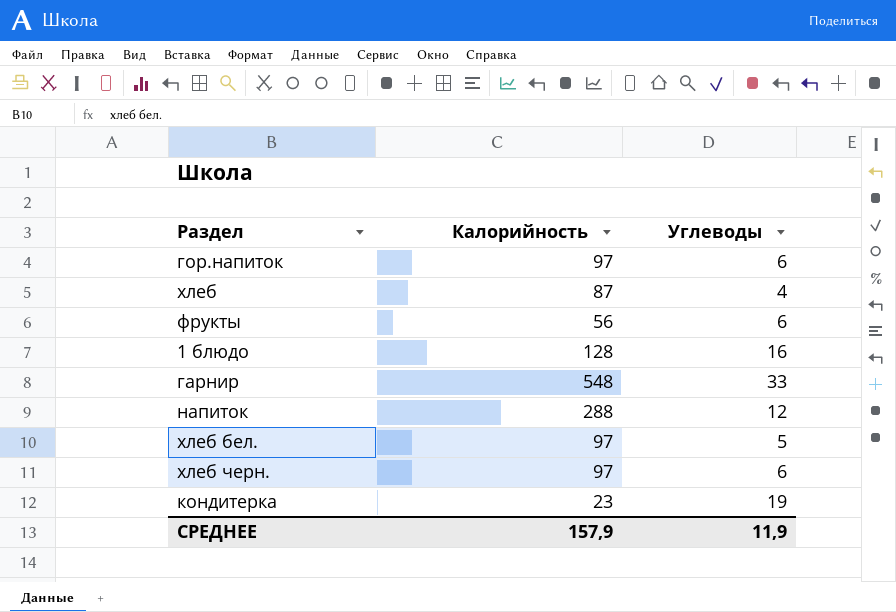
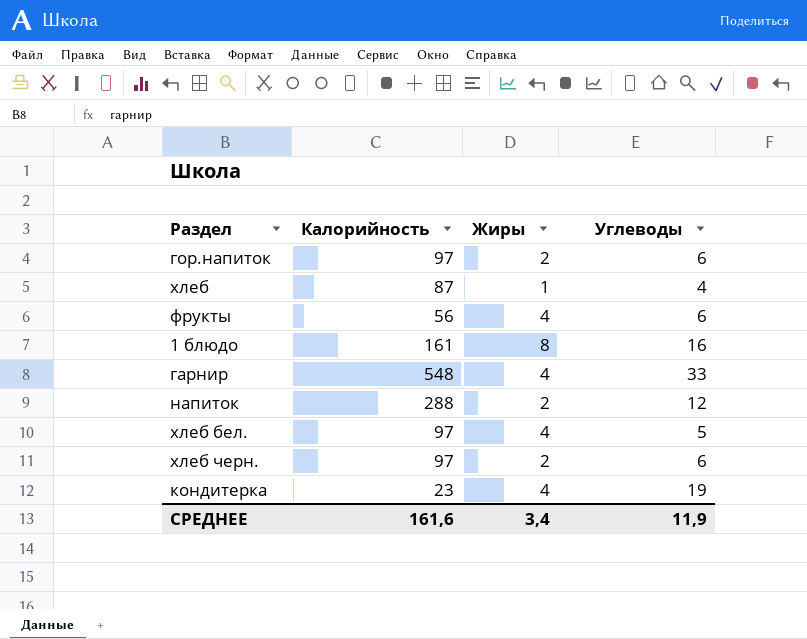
column Жиры | position: none -> 3
1 блюдо | Калорийность: 128 -> 161
СРЕДНЕЕ | Калорийность: 157,9 -> 161,6

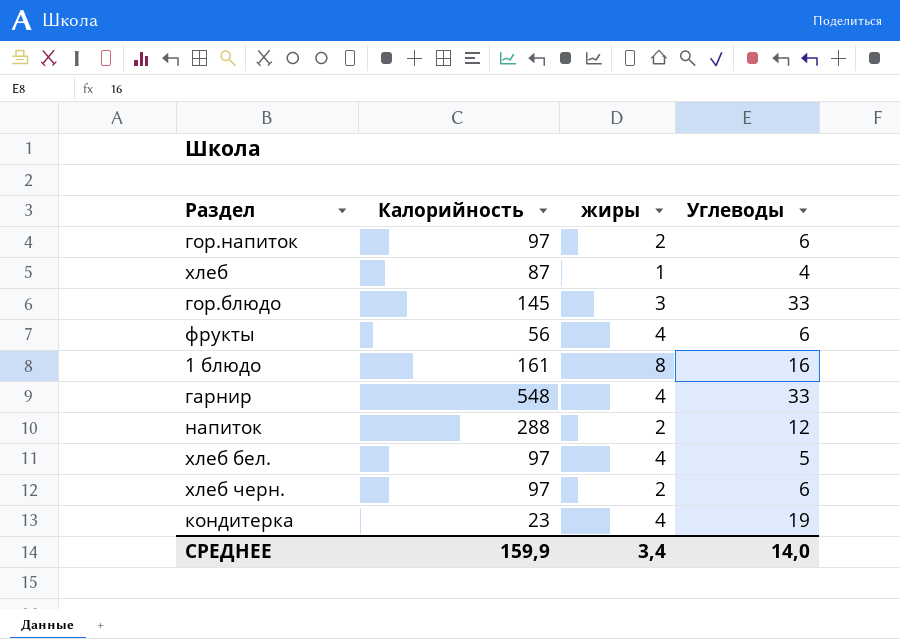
column name: Жиры -> жиры
row гор.блюдо: none -> 145 | 3 | 33
СРЕДНЕЕ | Калорийность: 161,6 -> 159,9
СРЕДНЕЕ | Углеводы: 11,9 -> 14,0

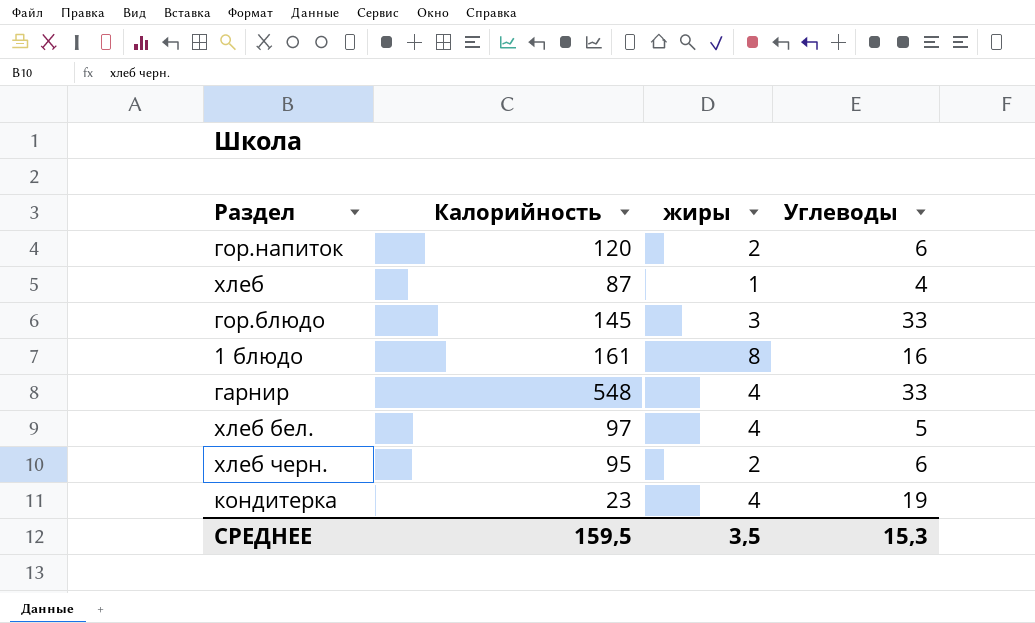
row фрукты: 56 | 4 | 6 -> none
row напиток: 288 | 2 | 12 -> none
гор.напиток | Калорийность: 97 -> 120
хлеб черн. | Калорийность: 97 -> 95
СРЕДНЕЕ | Калорийность: 159,9 -> 159,5
СРЕДНЕЕ | жиры: 3,4 -> 3,5
СРЕДНЕЕ | Углеводы: 14,0 -> 15,3

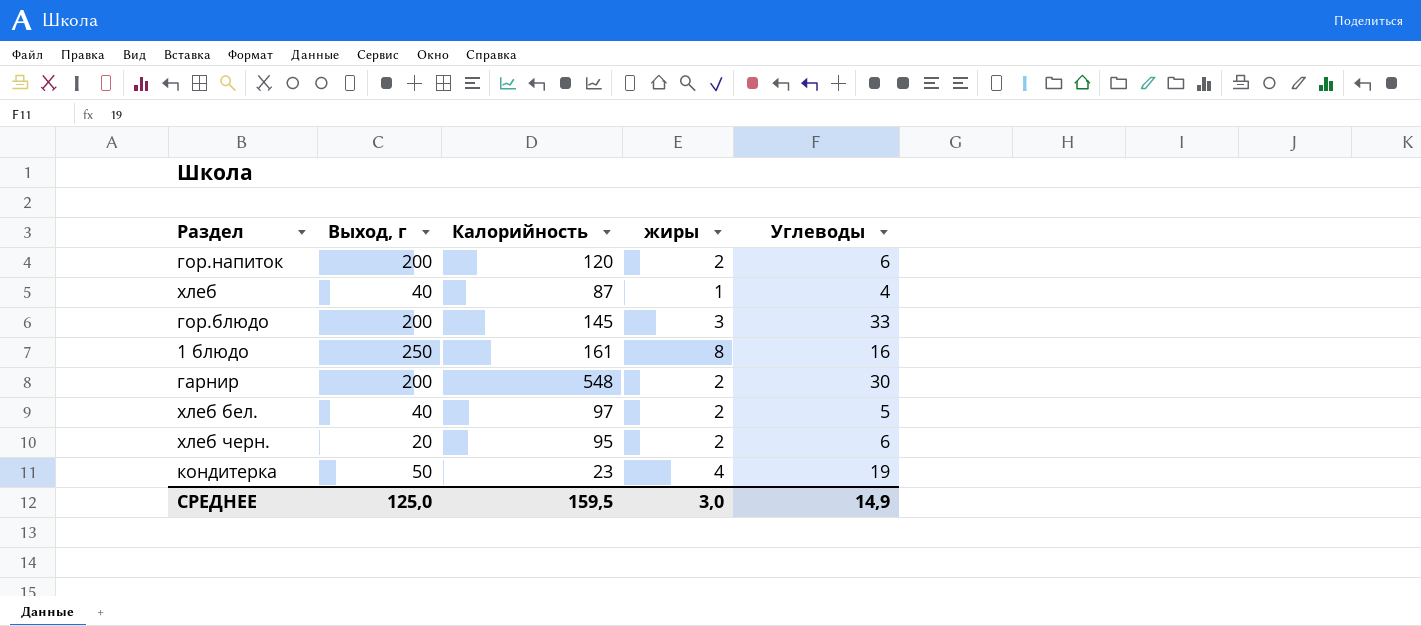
column Выход, г | position: none -> 2
гарнир | жиры: 4 -> 2
гарнир | Углеводы: 33 -> 30
хлеб бел. | жиры: 4 -> 2
СРЕДНЕЕ | жиры: 3,5 -> 3,0
СРЕДНЕЕ | Углеводы: 15,3 -> 14,9

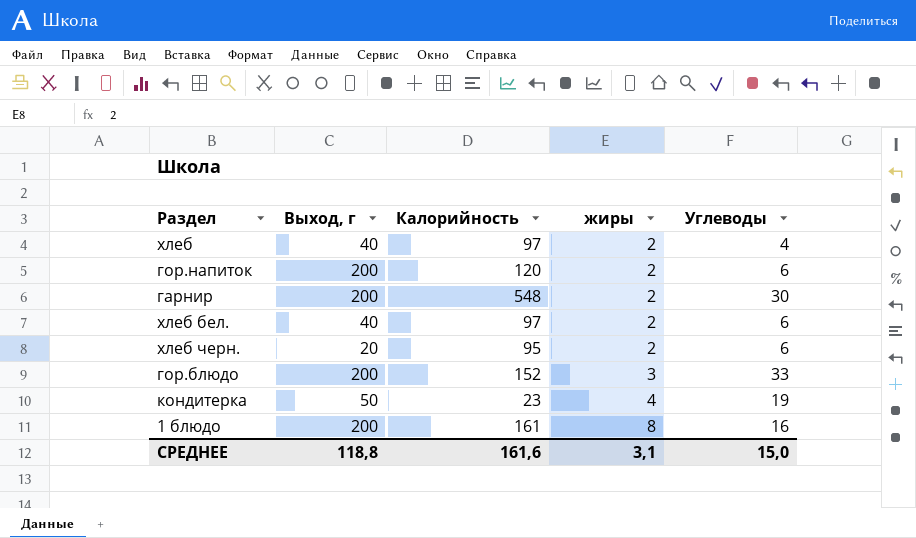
row order: none -> жиры ascending
хлеб | Калорийность: 87 -> 97
хлеб | жиры: 1 -> 2
хлеб бел. | Углеводы: 5 -> 6
гор.блюдо | Калорийность: 145 -> 152
1 блюдо | Выход, г: 250 -> 200
СРЕДНЕЕ | Выход, г: 125,0 -> 118,8
СРЕДНЕЕ | Калорийность: 159,5 -> 161,6
СРЕДНЕЕ | жиры: 3,0 -> 3,1
СРЕДНЕЕ | Углеводы: 14,9 -> 15,0

